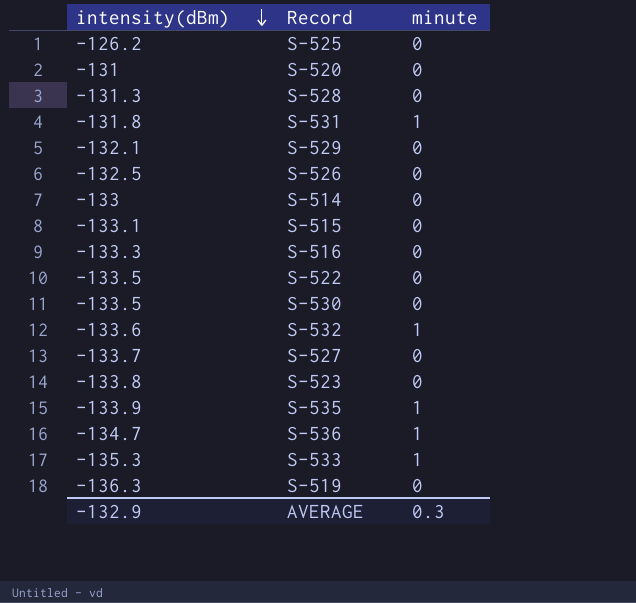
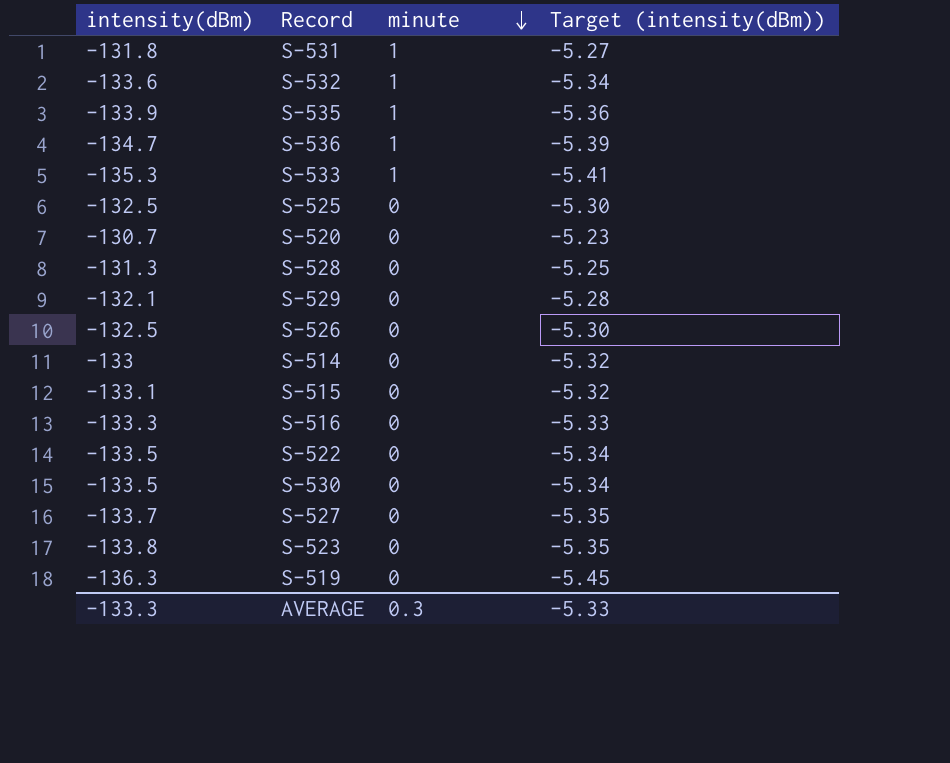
row order: intensity(dBm) descending -> minute descending
column Target (intensity(dBm)) | formula: none -> [intensity(dBm)] * 0.04
S-525 | intensity(dBm): -126.2 -> -132.5
S-520 | intensity(dBm): -131 -> -130.7
AVERAGE | intensity(dBm): -132.9 -> -133.3

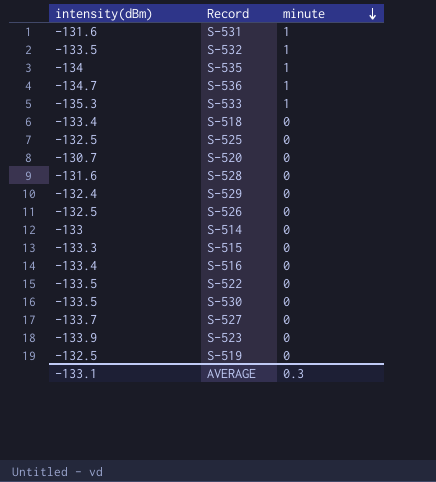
column Target (intensity(dBm)) | formula: [intensity(dBm)] * 0.04 -> none
S-531 | intensity(dBm): -131.8 -> -131.6
S-532 | intensity(dBm): -133.6 -> -133.5
S-535 | intensity(dBm): -133.9 -> -134
row S-518: none -> -133.4 | 0
S-528 | intensity(dBm): -131.3 -> -131.6
S-529 | intensity(dBm): -132.1 -> -132.4
S-515 | intensity(dBm): -133.1 -> -133.3
S-516 | intensity(dBm): -133.3 -> -133.4
S-523 | intensity(dBm): -133.8 -> -133.9
S-519 | intensity(dBm): -136.3 -> -132.5
AVERAGE | intensity(dBm): -133.3 -> -133.1

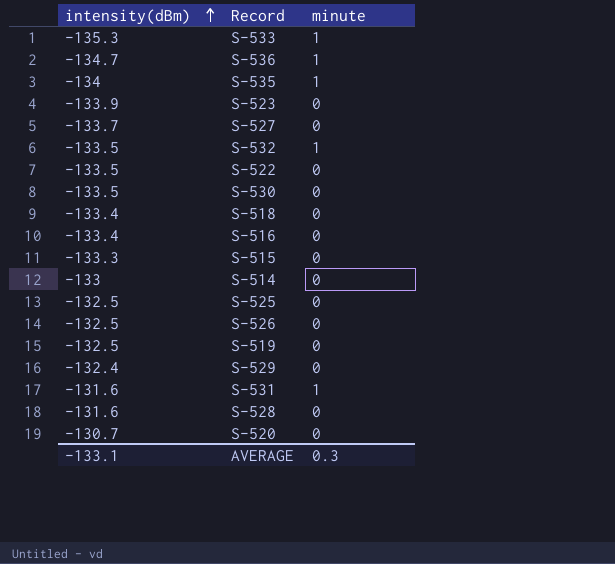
row order: minute descending -> intensity(dBm) ascending

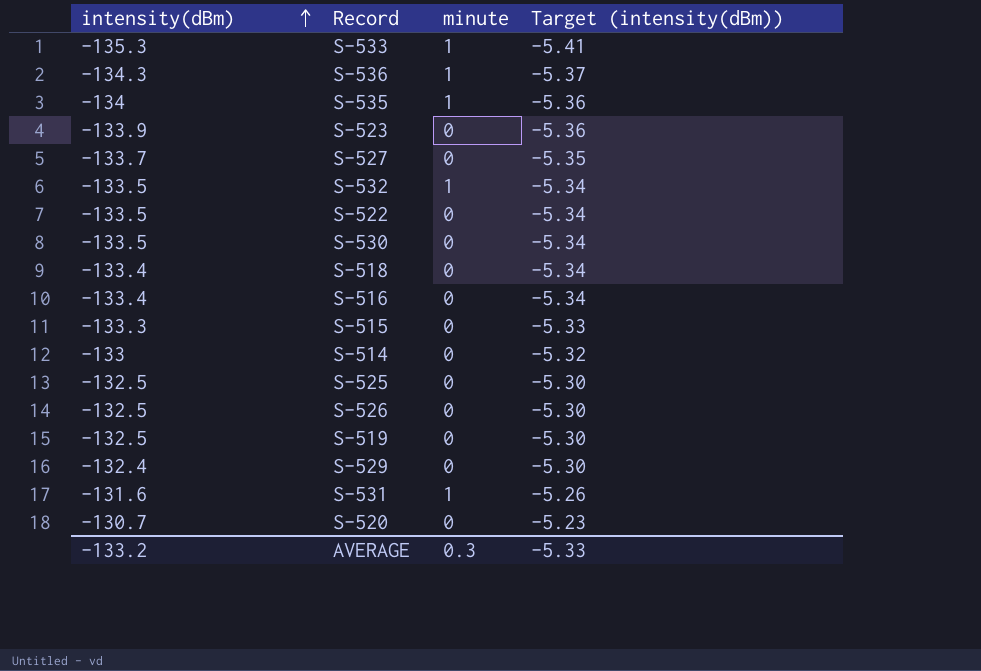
column Target (intensity(dBm)) | formula: none -> [intensity(dBm)] * 0.04
row S-528: -131.6 | 0 -> none
S-536 | intensity(dBm): -134.7 -> -134.3
AVERAGE | intensity(dBm): -133.1 -> -133.2

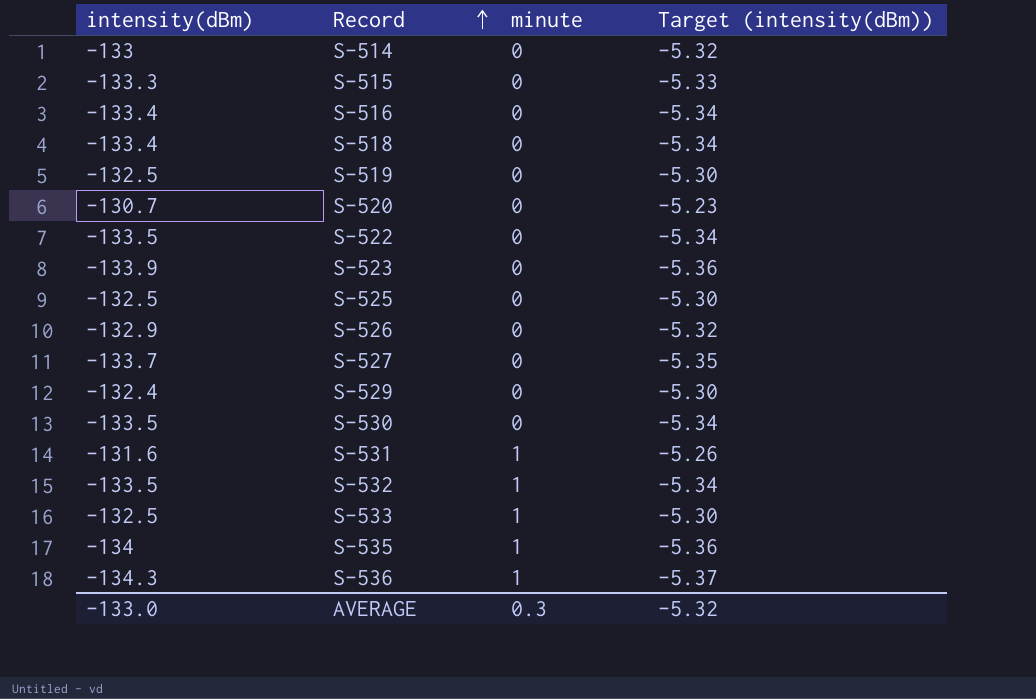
row order: intensity(dBm) ascending -> Record ascending
S-526 | intensity(dBm): -132.5 -> -132.9
S-526 | Target (intensity(dBm)): -5.30 -> -5.32
S-533 | intensity(dBm): -135.3 -> -132.5
S-533 | Target (intensity(dBm)): -5.41 -> -5.30
AVERAGE | intensity(dBm): -133.2 -> -133.0
AVERAGE | Target (intensity(dBm)): -5.33 -> -5.32

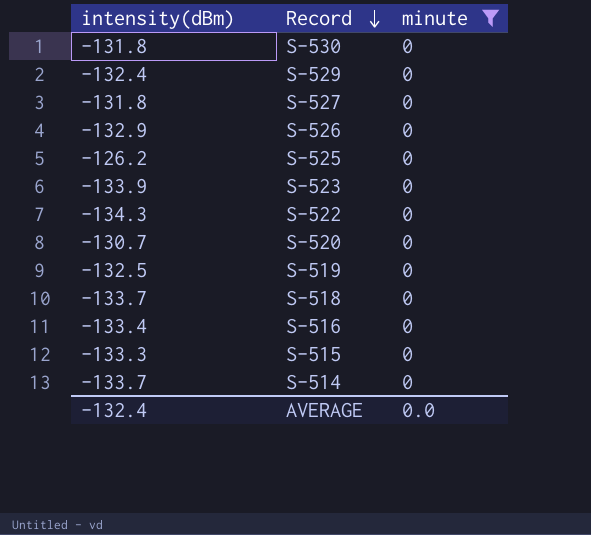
filter: none -> minute = 0
row order: Record ascending -> Record descending
column Target (intensity(dBm)) | formula: [intensity(dBm)] * 0.04 -> none
S-530 | intensity(dBm): -133.5 -> -131.8
S-527 | intensity(dBm): -133.7 -> -131.8
S-525 | intensity(dBm): -132.5 -> -126.2
S-522 | intensity(dBm): -133.5 -> -134.3
S-518 | intensity(dBm): -133.4 -> -133.7
S-514 | intensity(dBm): -133 -> -133.7
AVERAGE | intensity(dBm): -133.0 -> -132.4
AVERAGE | minute: 0.3 -> 0.0

